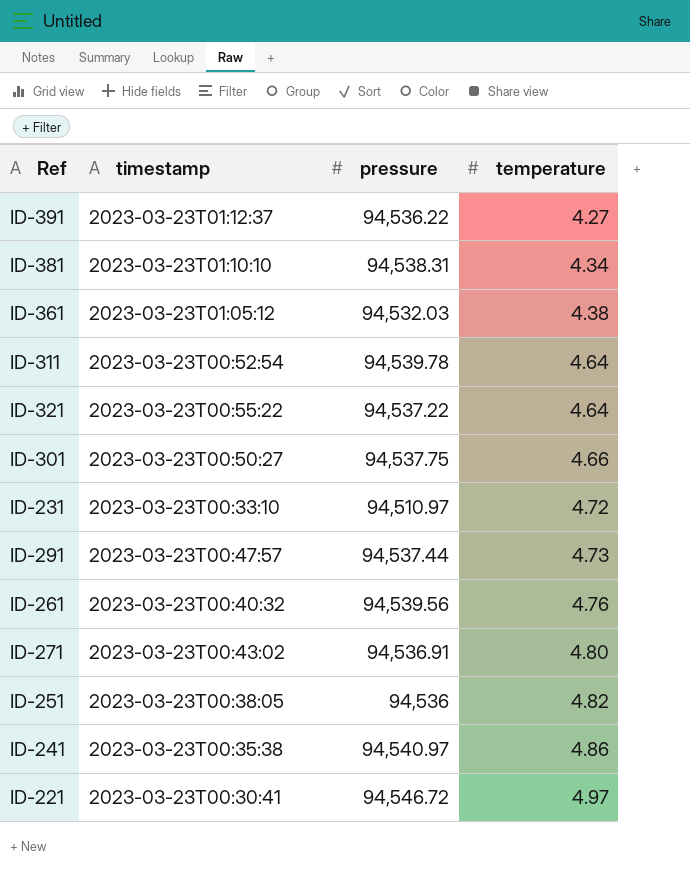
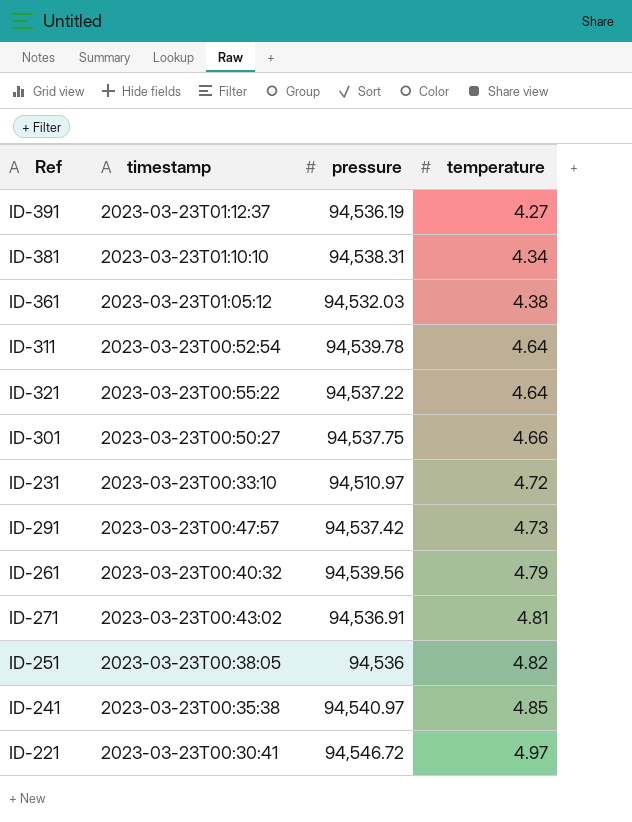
ID-391 | pressure: 94,536.22 -> 94,536.19
ID-291 | pressure: 94,537.44 -> 94,537.42
ID-261 | temperature: 4.76 -> 4.79
ID-271 | temperature: 4.80 -> 4.81
ID-241 | temperature: 4.86 -> 4.85

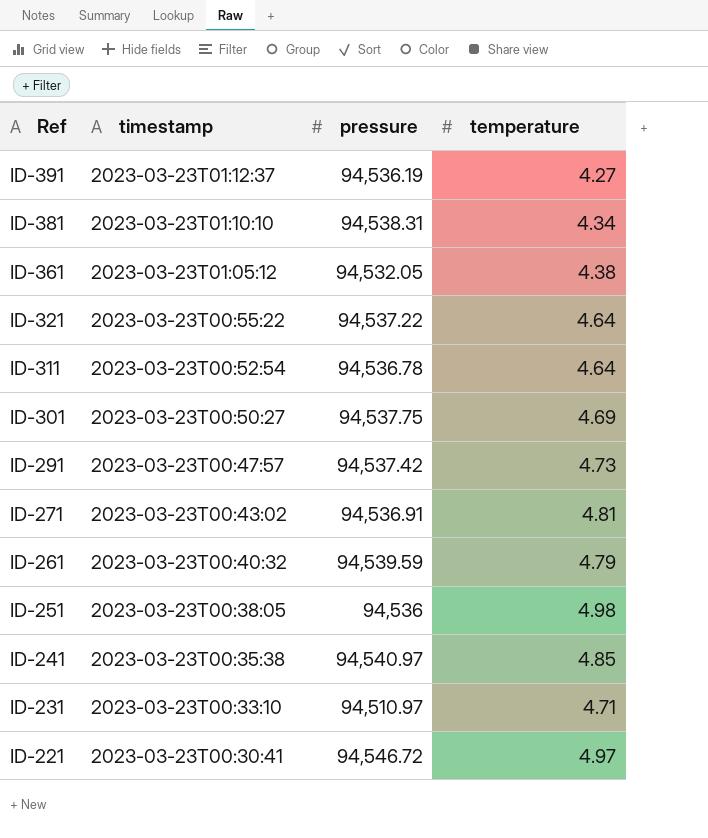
row order: temperature ascending -> Ref descending
ID-361 | pressure: 94,532.03 -> 94,532.05
ID-311 | pressure: 94,539.78 -> 94,536.78
ID-301 | temperature: 4.66 -> 4.69
ID-261 | pressure: 94,539.56 -> 94,539.59
ID-251 | temperature: 4.82 -> 4.98
ID-231 | temperature: 4.72 -> 4.71

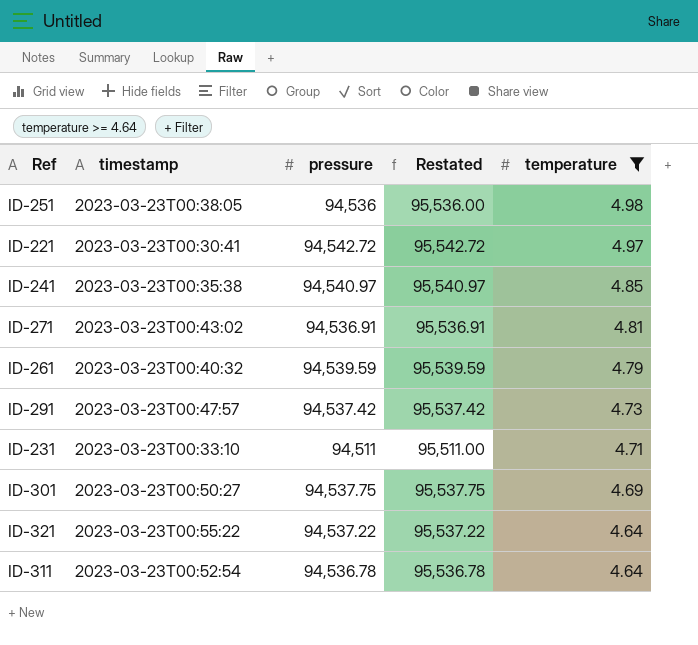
filter: none -> temperature >= 4.64
row order: Ref descending -> temperature descending
column Restated | formula: none -> [pressure] + 1000
ID-221 | pressure: 94,546.72 -> 94,542.72
ID-231 | pressure: 94,510.97 -> 94,511

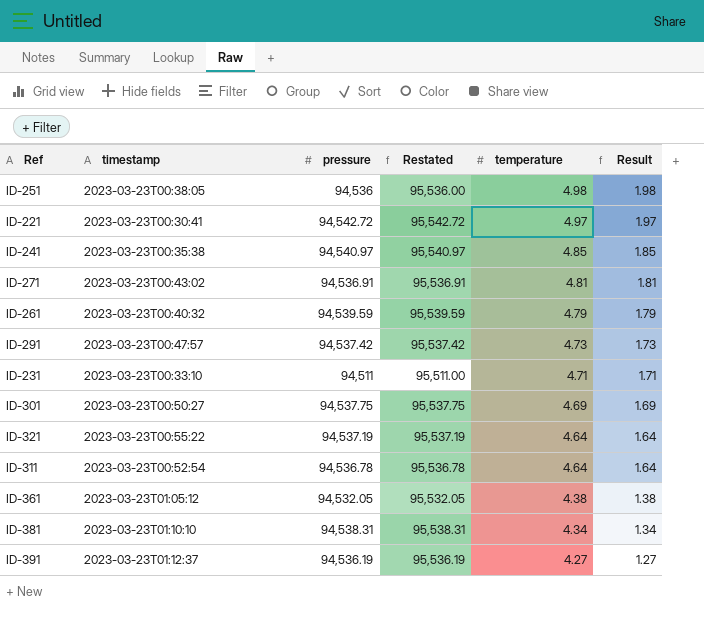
filter: temperature >= 4.64 -> none
column Result | formula: none -> [temperature] - 3
ID-321 | pressure: 94,537.22 -> 94,537.19
ID-321 | Restated: 95,537.22 -> 95,537.19

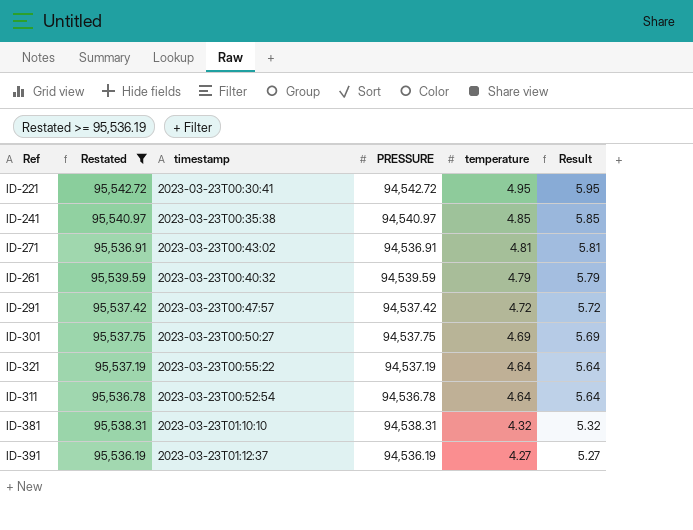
filter: none -> Restated >= 95,536.19
column Restated | position: 4 -> 2
column name: pressure -> PRESSURE
column Result | formula: [temperature] - 3 -> [temperature] + 1
ID-221 | temperature: 4.97 -> 4.95
ID-291 | temperature: 4.73 -> 4.72
ID-381 | temperature: 4.34 -> 4.32

